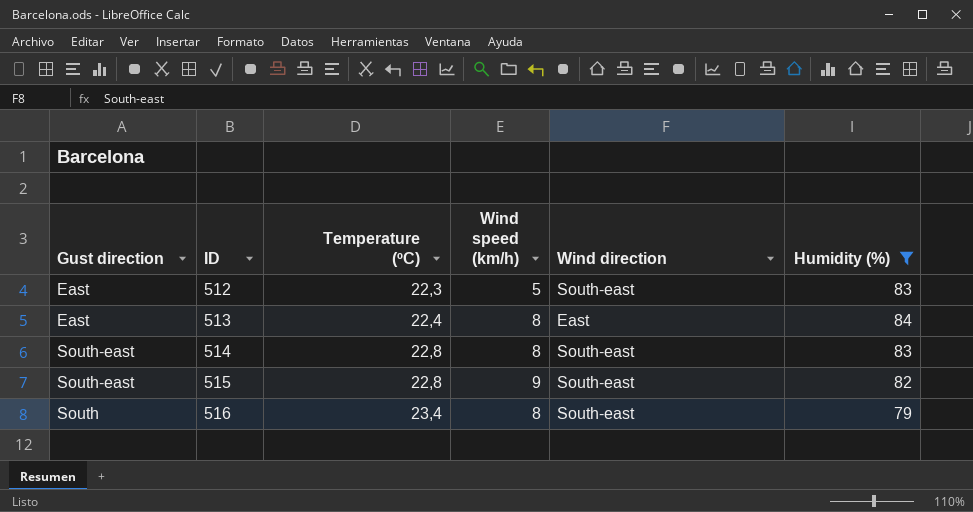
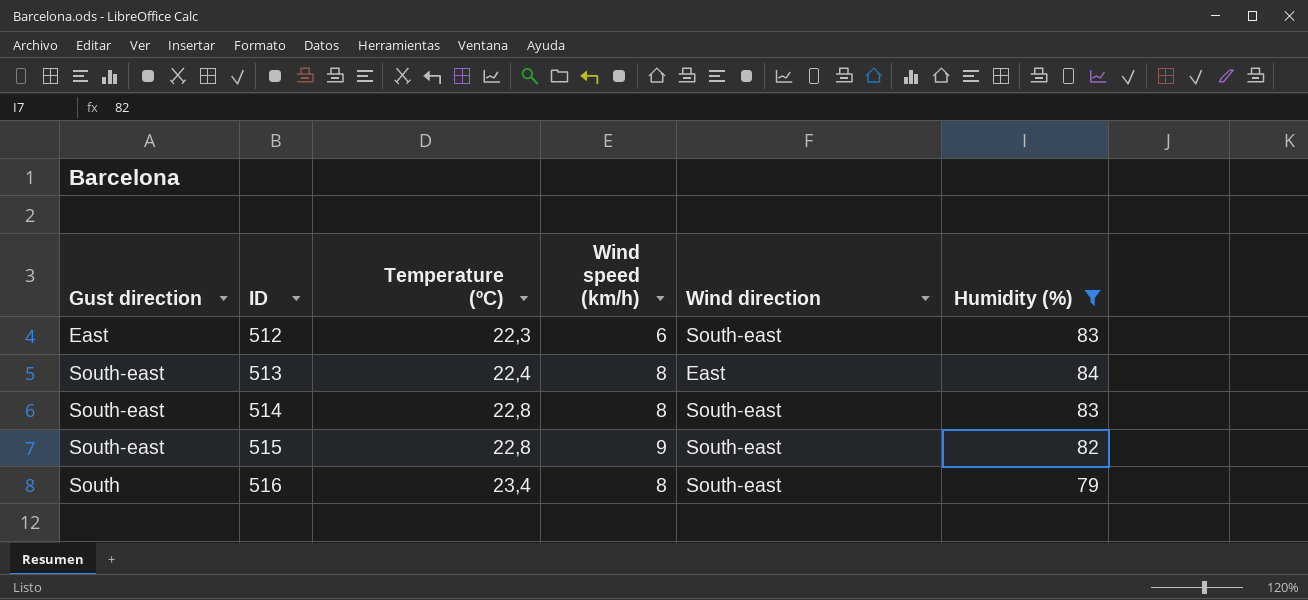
512 | Wind speed (km/h): 5 -> 6
513 | Gust direction: East -> South-east

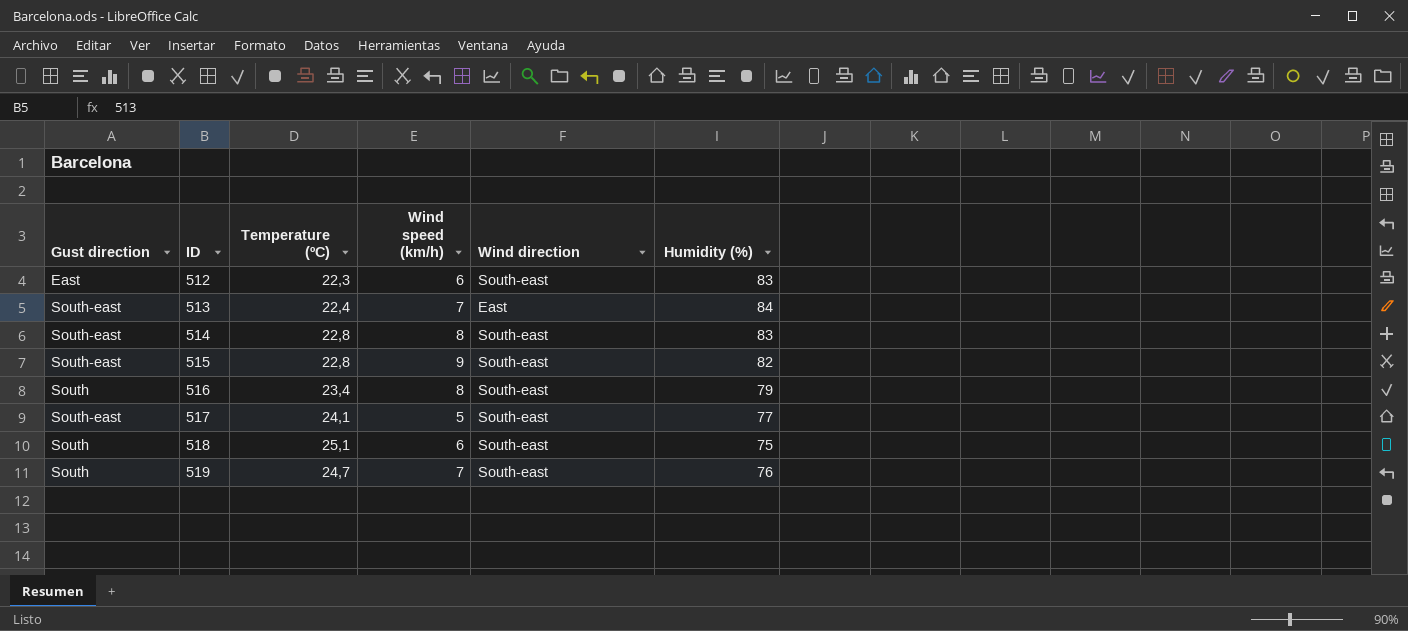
filter: Humidity (%) >= 79 -> none
513 | Wind speed (km/h): 8 -> 7

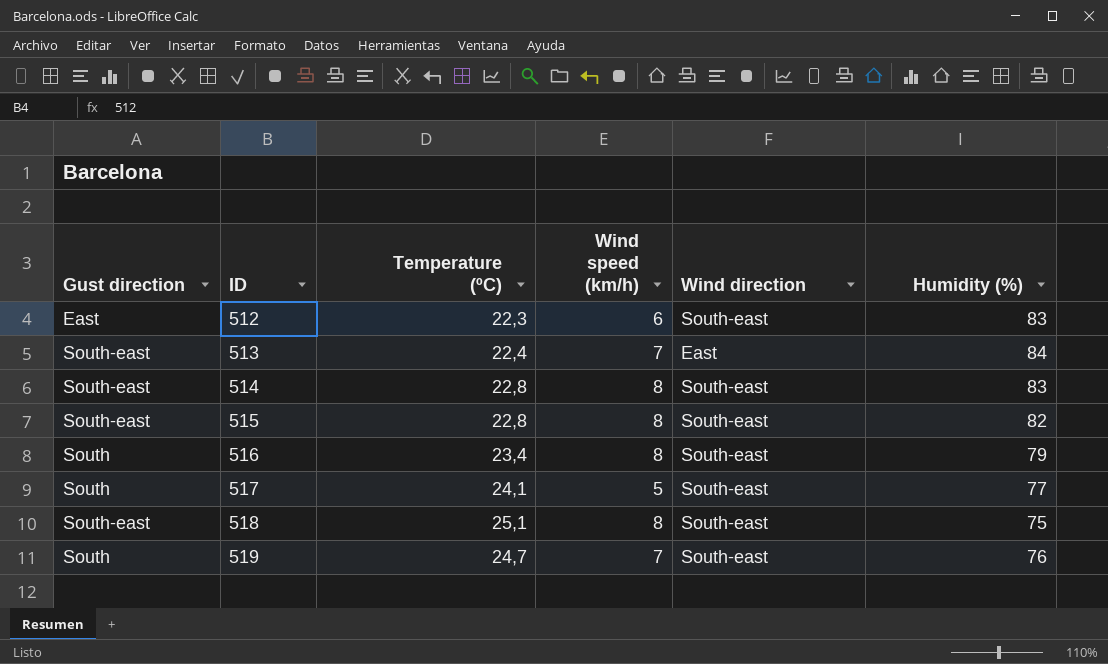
515 | Wind speed (km/h): 9 -> 8
517 | Gust direction: South-east -> South
518 | Gust direction: South -> South-east
518 | Wind speed (km/h): 6 -> 8

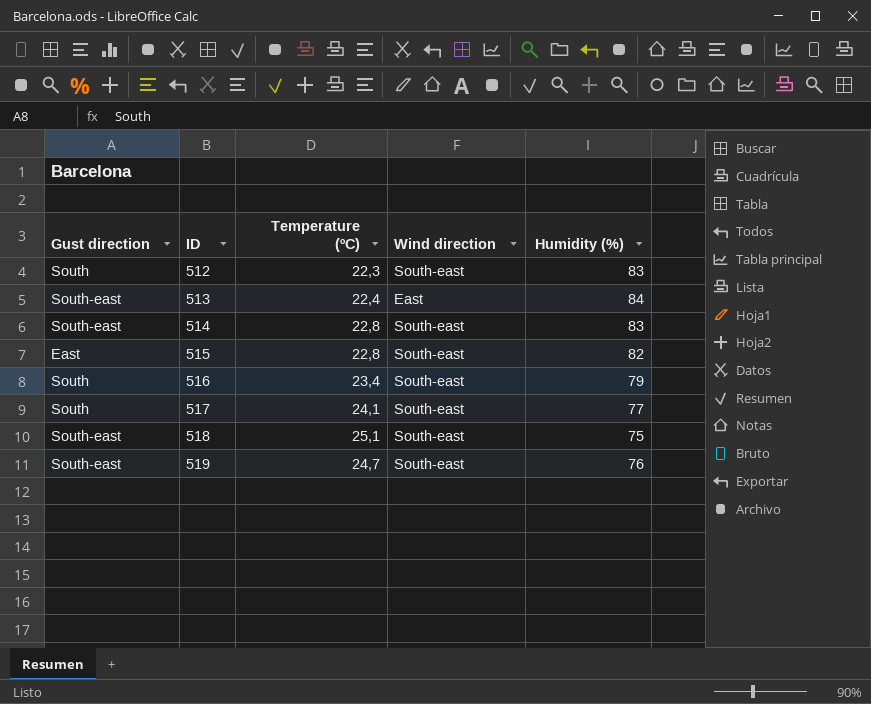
column Wind speed (km/h) | position: 4 -> none
512 | Gust direction: East -> South
515 | Gust direction: South-east -> East
519 | Gust direction: South -> South-east

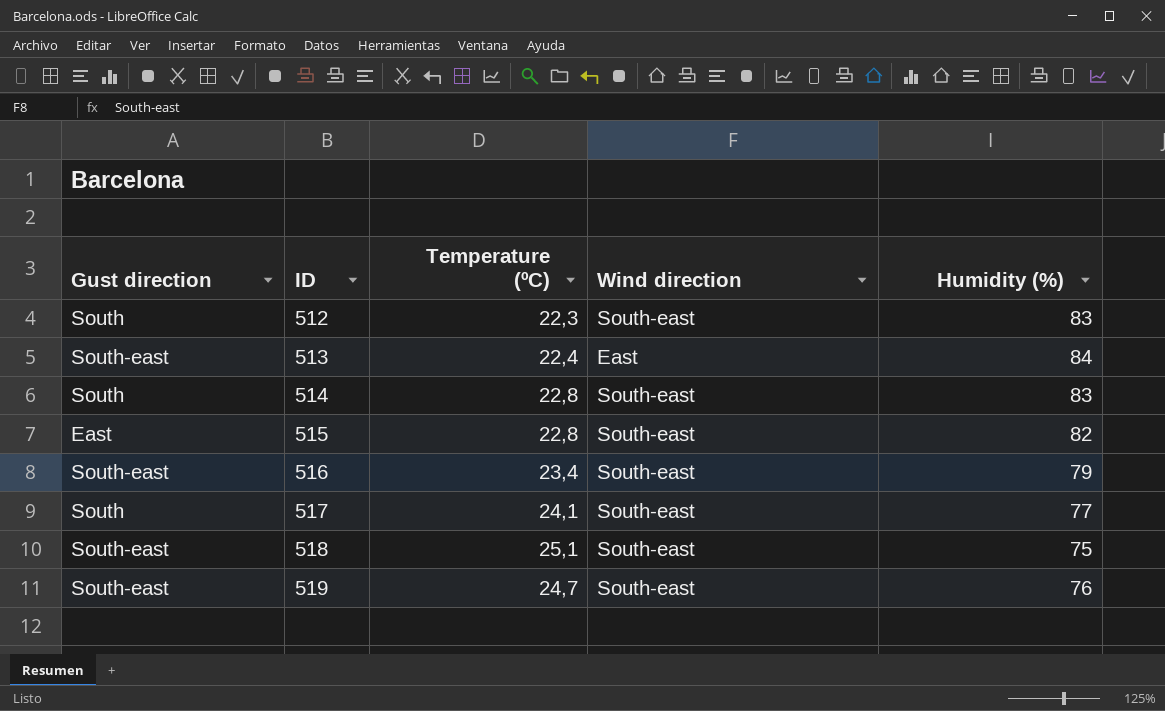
514 | Gust direction: South-east -> South
516 | Gust direction: South -> South-east

